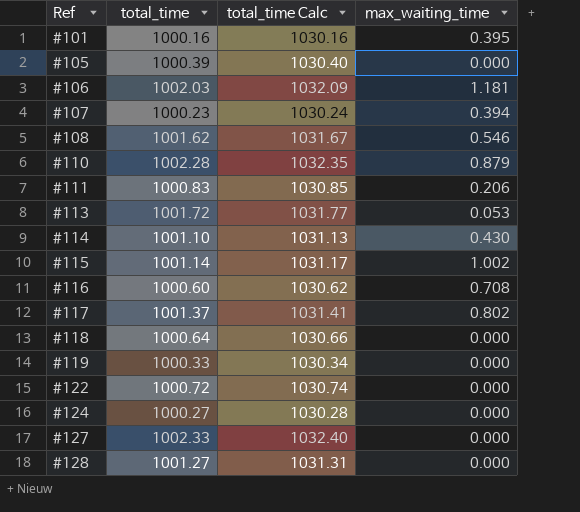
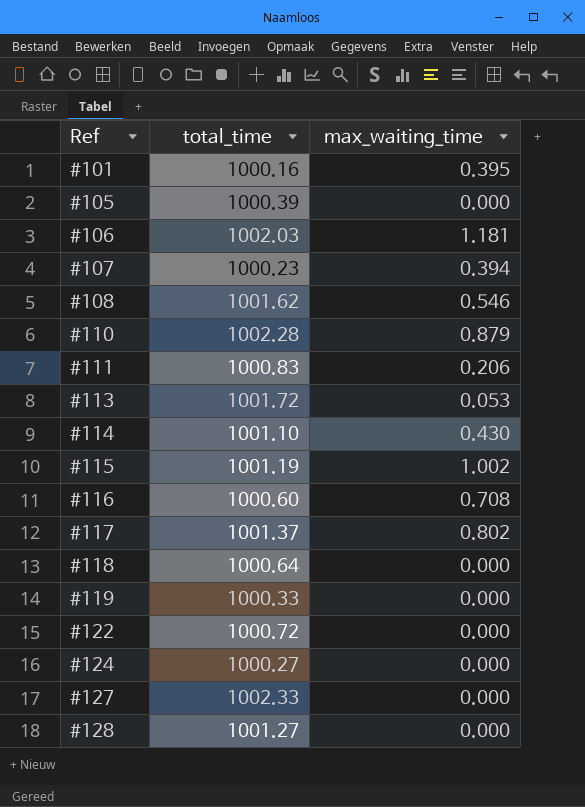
column total_time Calc | formula: [total_time] * 1.03 -> none
#115 | total_time: 1001.14 -> 1001.19

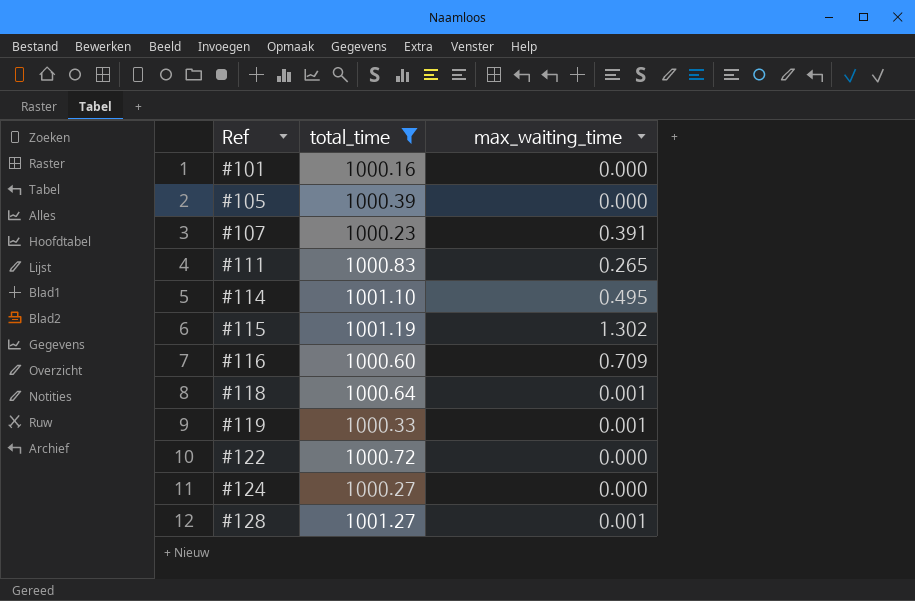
filter: none -> total_time <= 1001.27
#101 | max_waiting_time: 0.395 -> 0.000
#107 | max_waiting_time: 0.394 -> 0.391
#111 | max_waiting_time: 0.206 -> 0.265
#114 | max_waiting_time: 0.430 -> 0.495
#115 | max_waiting_time: 1.002 -> 1.302
#116 | max_waiting_time: 0.708 -> 0.709
#118 | max_waiting_time: 0.000 -> 0.001
#119 | max_waiting_time: 0.000 -> 0.001
#128 | max_waiting_time: 0.000 -> 0.001

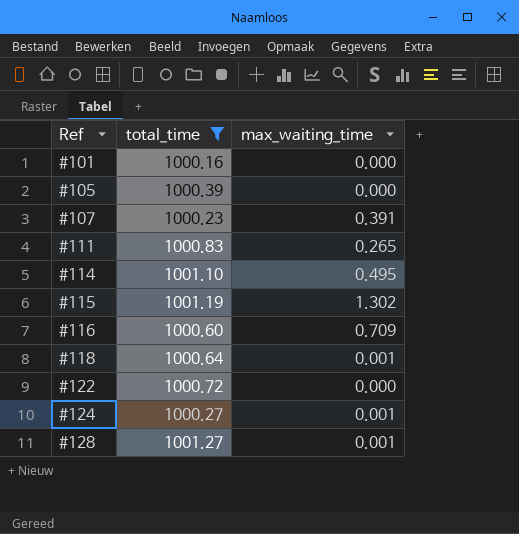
row #119: 1000.33 | 0.001 -> none
#124 | max_waiting_time: 0.000 -> 0.001

